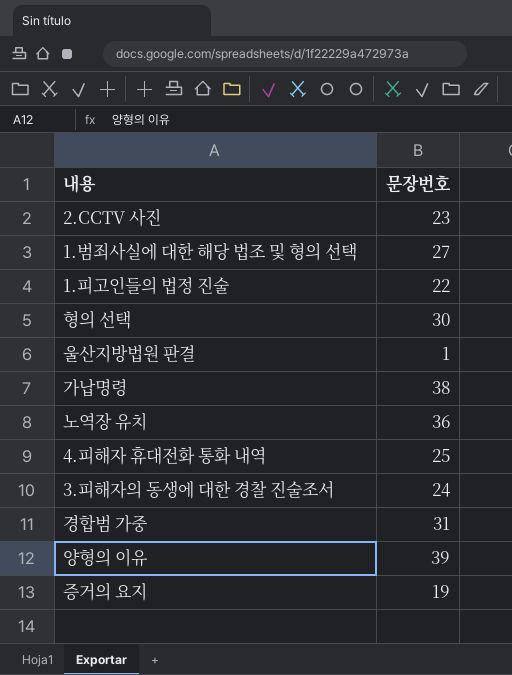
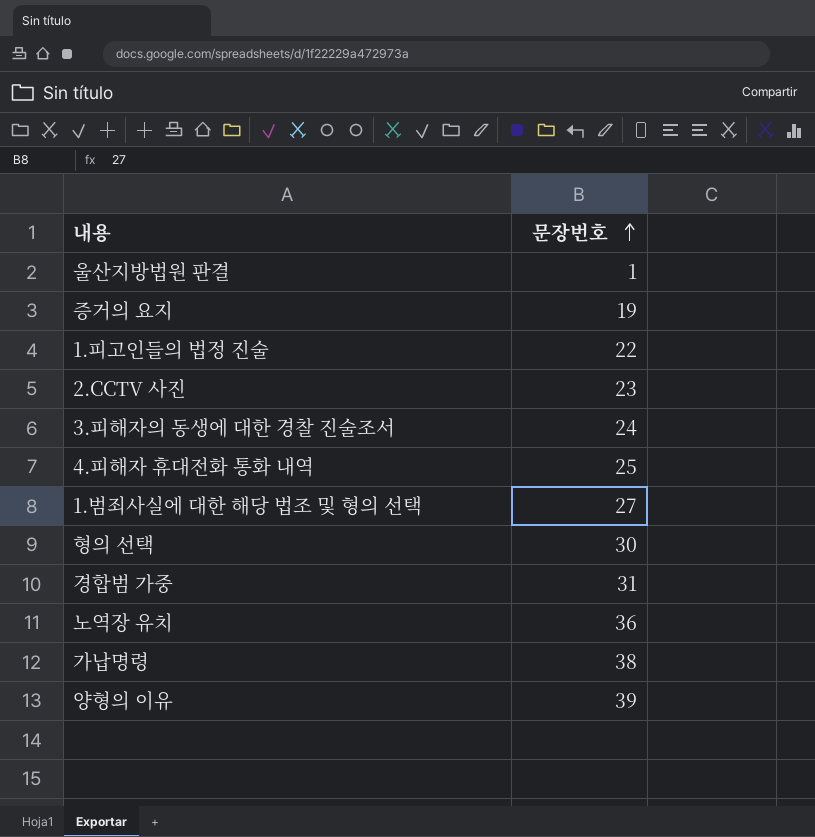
row order: none -> 문장번호 ascending

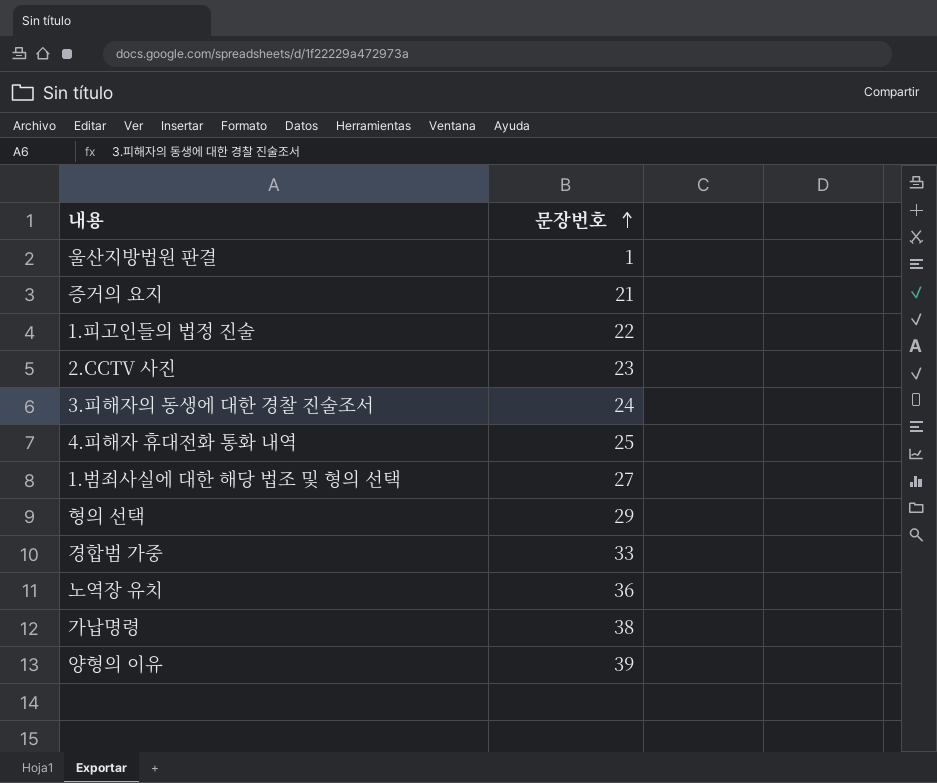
증거의 요지 | 문장번호: 19 -> 21
형의 선택 | 문장번호: 30 -> 29
경합범 가중 | 문장번호: 31 -> 33

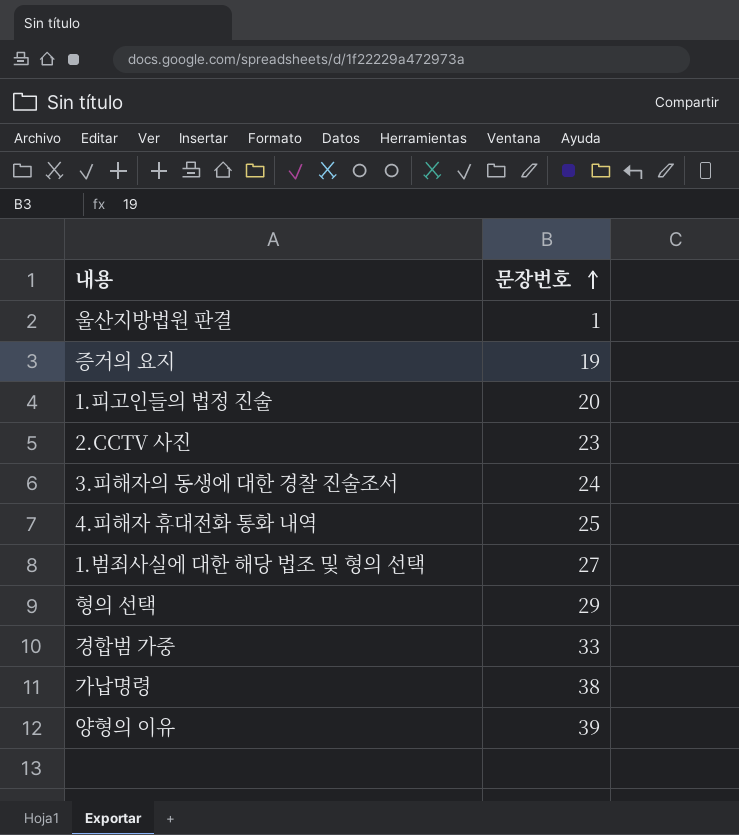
row 노역장 유치: 36 -> none
증거의 요지 | 문장번호: 21 -> 19
1.피고인들의 법정 진술 | 문장번호: 22 -> 20

